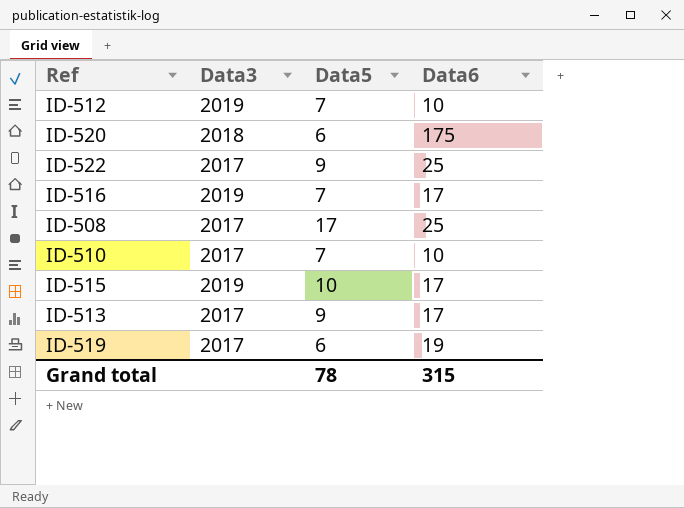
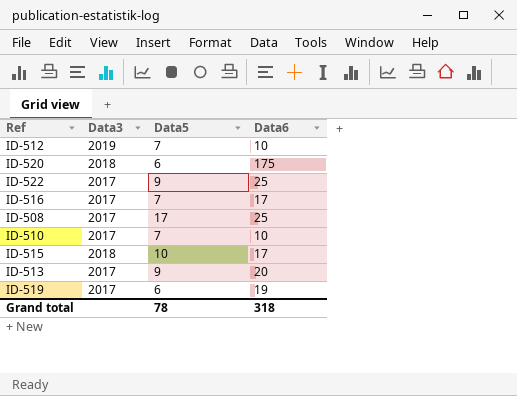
ID-516 | Data3: 2019 -> 2017
ID-515 | Data3: 2019 -> 2018
ID-513 | Data6: 17 -> 20
Grand total | Data6: 315 -> 318

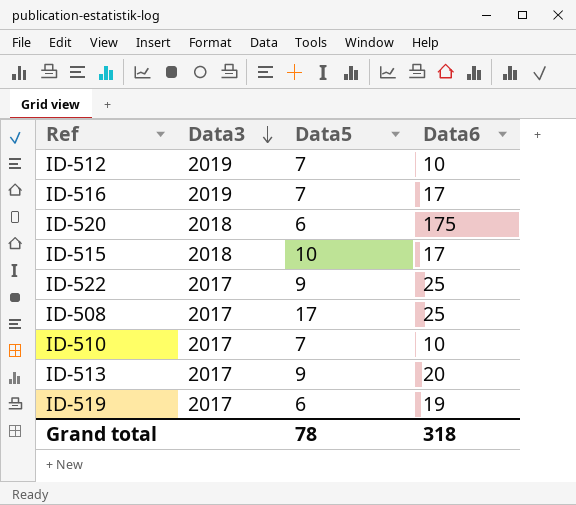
row order: none -> Data3 descending
ID-516 | Data3: 2017 -> 2019

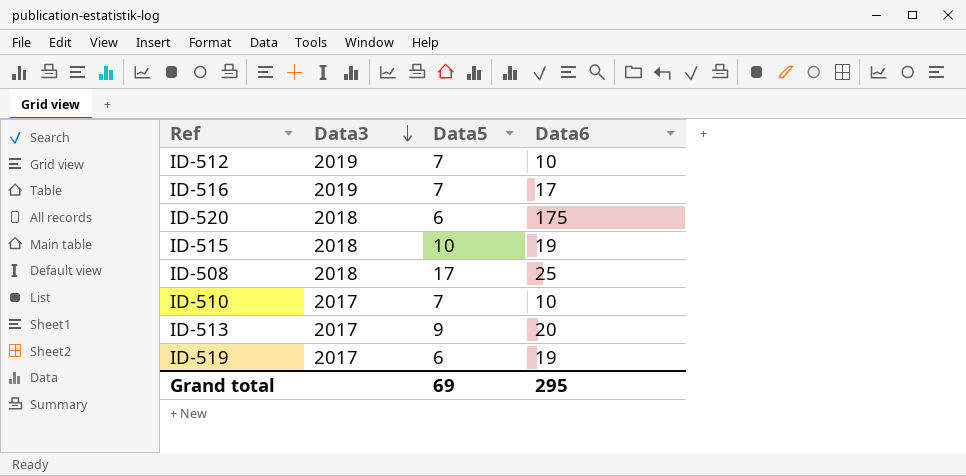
row ID-522: 2017 | 9 | 25 -> none
ID-515 | Data6: 17 -> 19
ID-508 | Data3: 2017 -> 2018
Grand total | Data5: 78 -> 69
Grand total | Data6: 318 -> 295

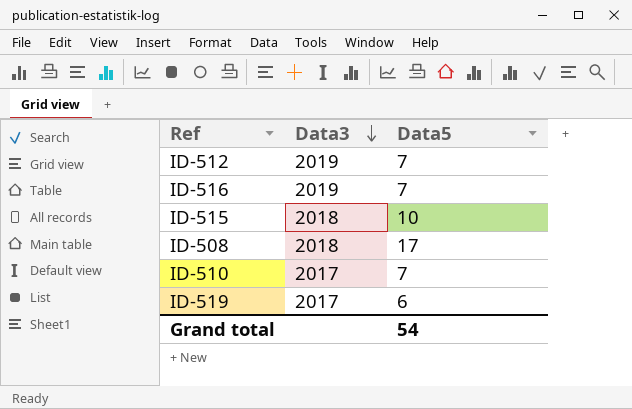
column Data6 | position: 4 -> none
row ID-520: 2018 | 6 | 175 -> none
row ID-513: 2017 | 9 | 20 -> none
Grand total | Data5: 69 -> 54

